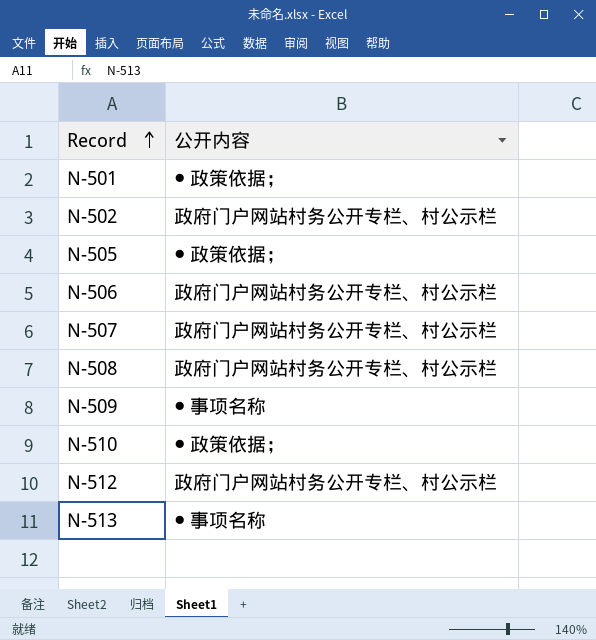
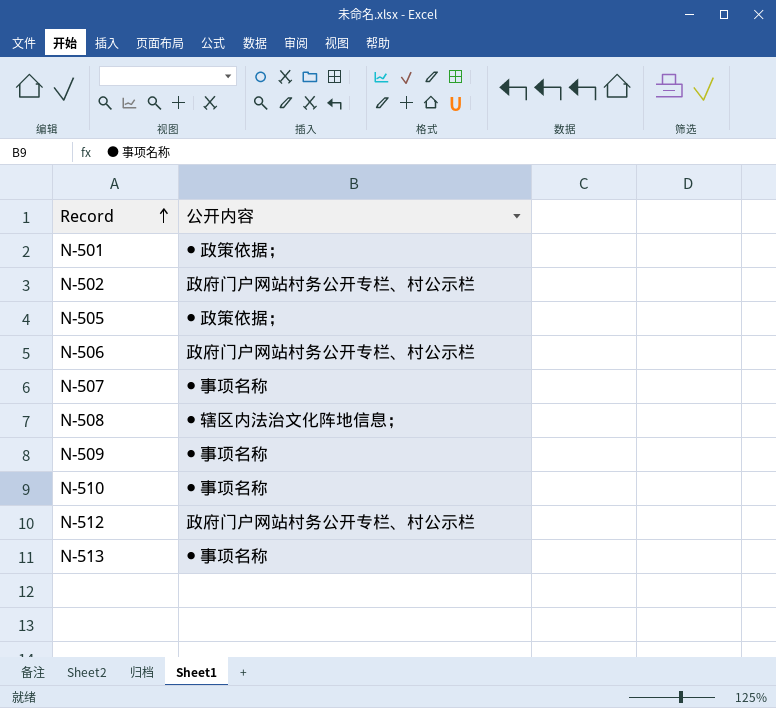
N-507 | 公开内容: 政府门户网站村务公开专栏、村公示栏 -> ● 事项名称
N-508 | 公开内容: 政府门户网站村务公开专栏、村公示栏 -> ● 辖区内法治文化阵地信息；
N-510 | 公开内容: ● 政策依据； -> ● 事项名称

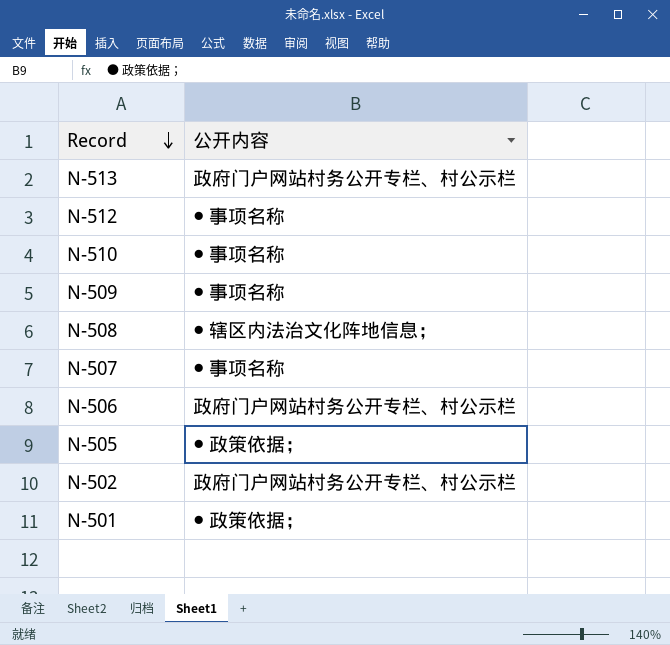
row order: Record ascending -> Record descending
N-513 | 公开内容: ● 事项名称 -> 政府门户网站村务公开专栏、村公示栏
N-512 | 公开内容: 政府门户网站村务公开专栏、村公示栏 -> ● 事项名称

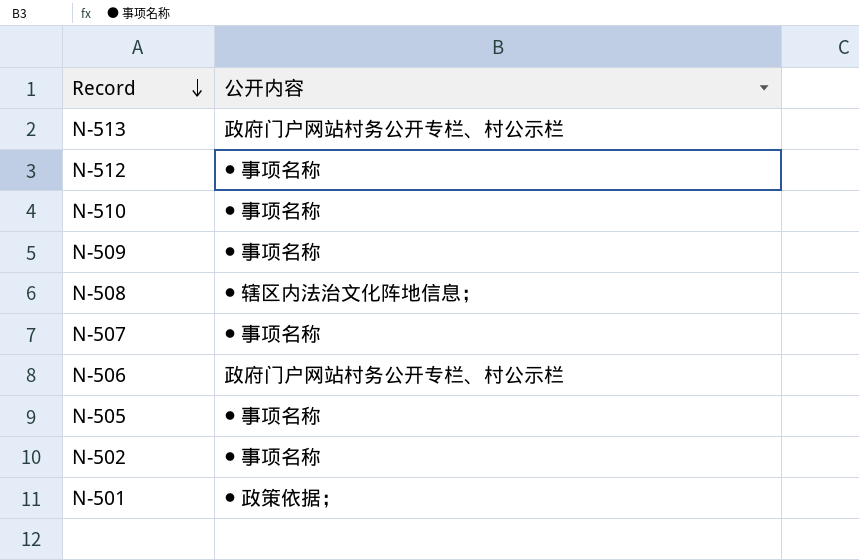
N-505 | 公开内容: ● 政策依据； -> ● 事项名称
N-502 | 公开内容: 政府门户网站村务公开专栏、村公示栏 -> ● 事项名称

